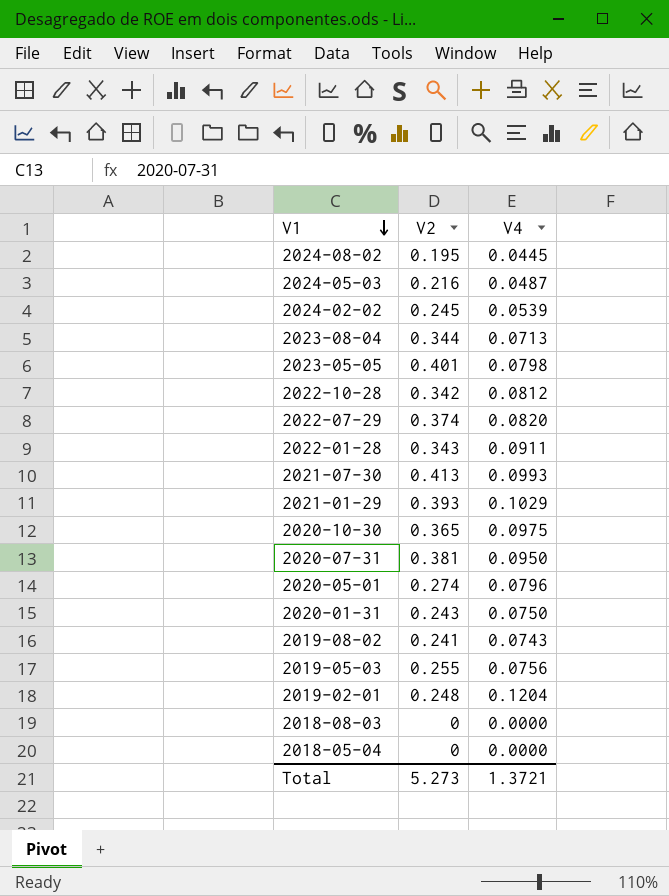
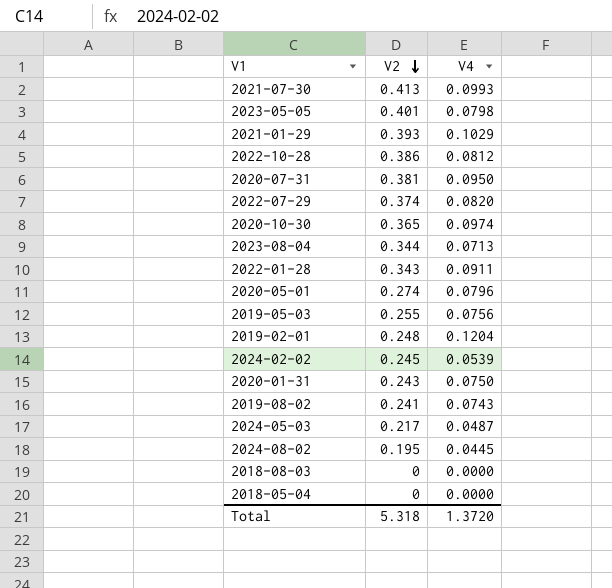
row order: V1 descending -> V2 descending
2022-10-28 | V2: 0.342 -> 0.386
2020-10-30 | V4: 0.0975 -> 0.0974
2024-05-03 | V2: 0.216 -> 0.217
Total | V2: 5.273 -> 5.318
Total | V4: 1.3721 -> 1.3720

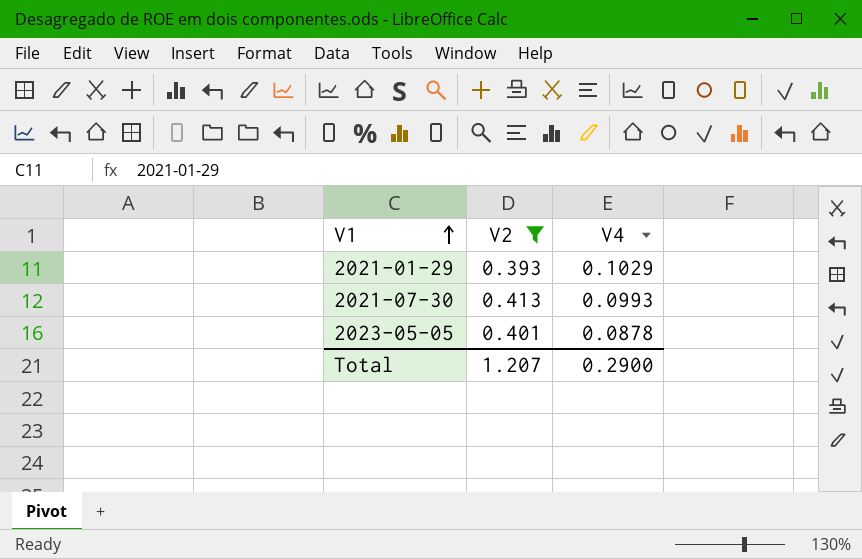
filter: none -> V2 >= 0.393
row order: V2 descending -> V1 ascending
2023-05-05 | V4: 0.0798 -> 0.0878
Total | V2: 5.318 -> 1.207
Total | V4: 1.3720 -> 0.2900

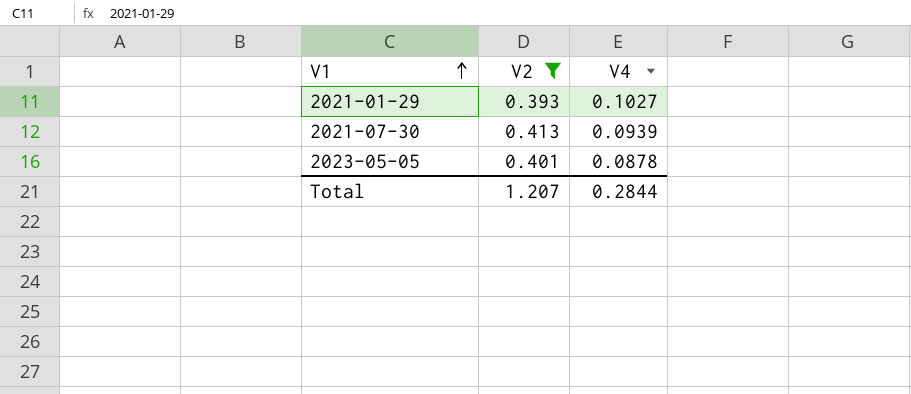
2021-01-29 | V4: 0.1029 -> 0.1027
2021-07-30 | V4: 0.0993 -> 0.0939
Total | V4: 0.2900 -> 0.2844

